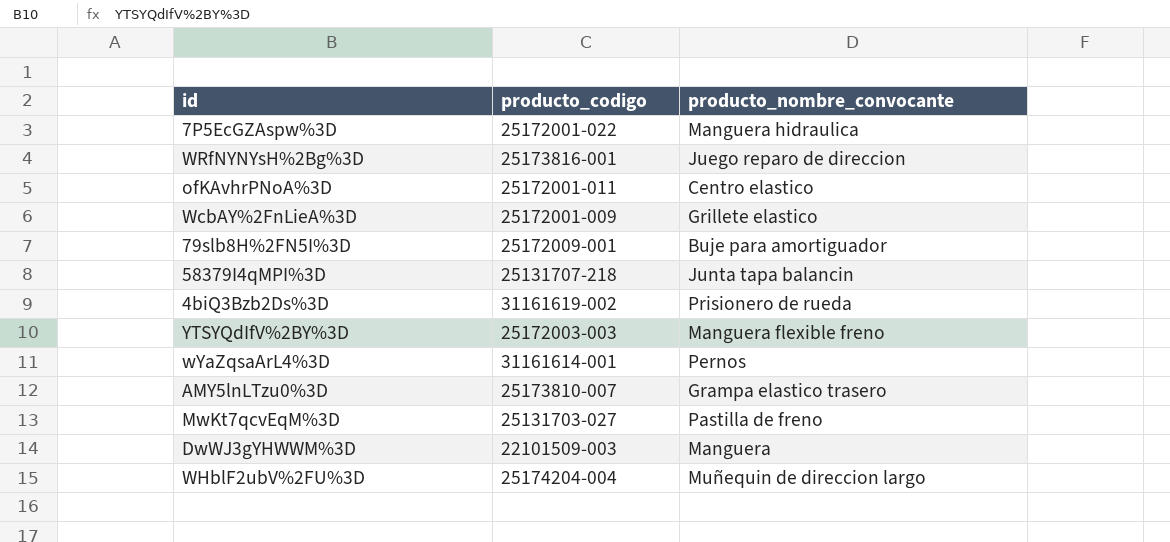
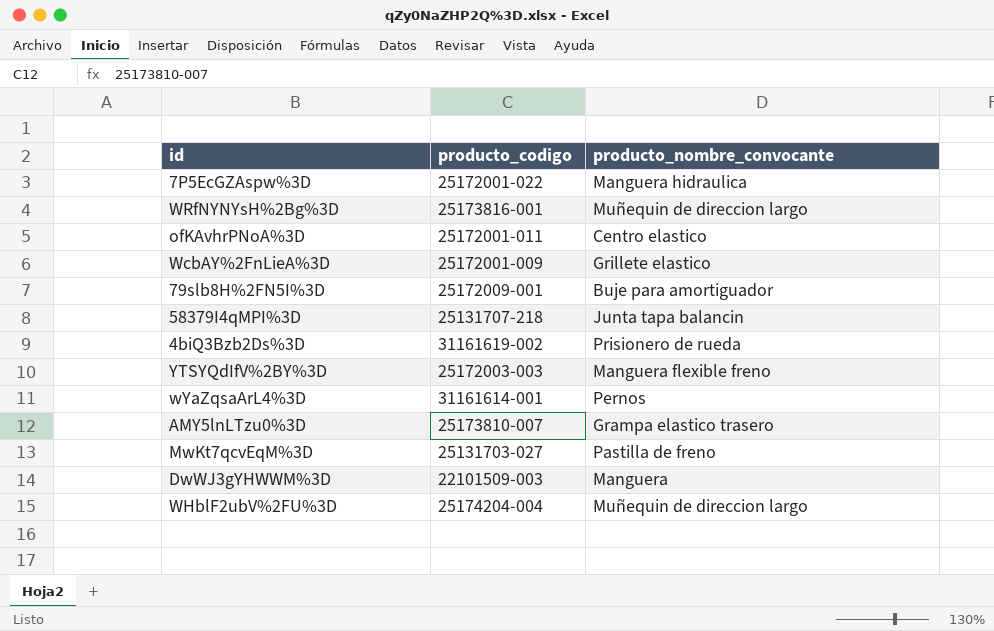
WRfNYNYsH%2Bg%3D | producto_nombre_convocante: Juego reparo de direccion -> Muñequin de direccion largo

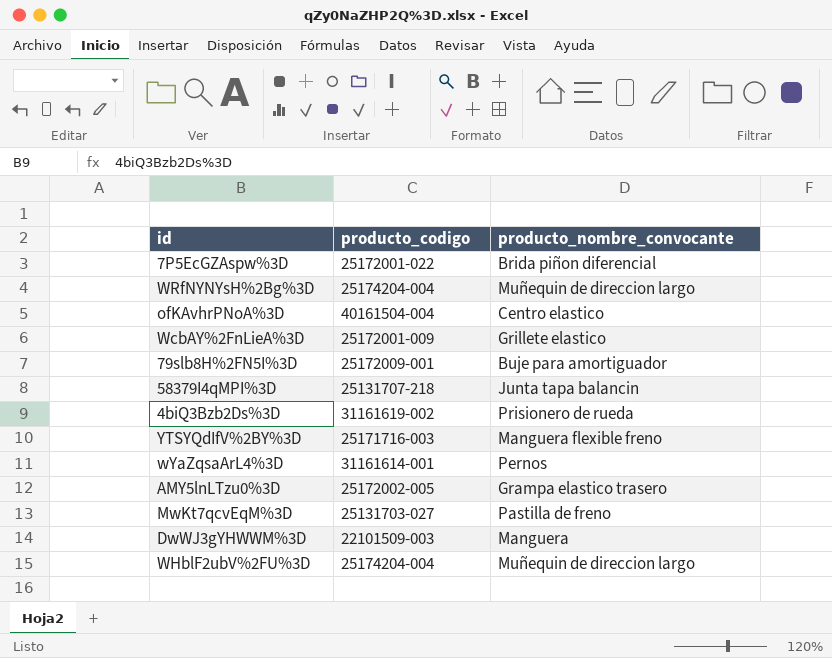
7P5EcGZAspw%3D | producto_nombre_convocante: Manguera hidraulica -> Brida piñon diferencial
WRfNYNYsH%2Bg%3D | producto_codigo: 25173816-001 -> 25174204-004
ofKAvhrPNoA%3D | producto_codigo: 25172001-011 -> 40161504-004
YTSYQdIfV%2BY%3D | producto_codigo: 25172003-003 -> 25171716-003
AMY5lnLTzu0%3D | producto_codigo: 25173810-007 -> 25172002-005

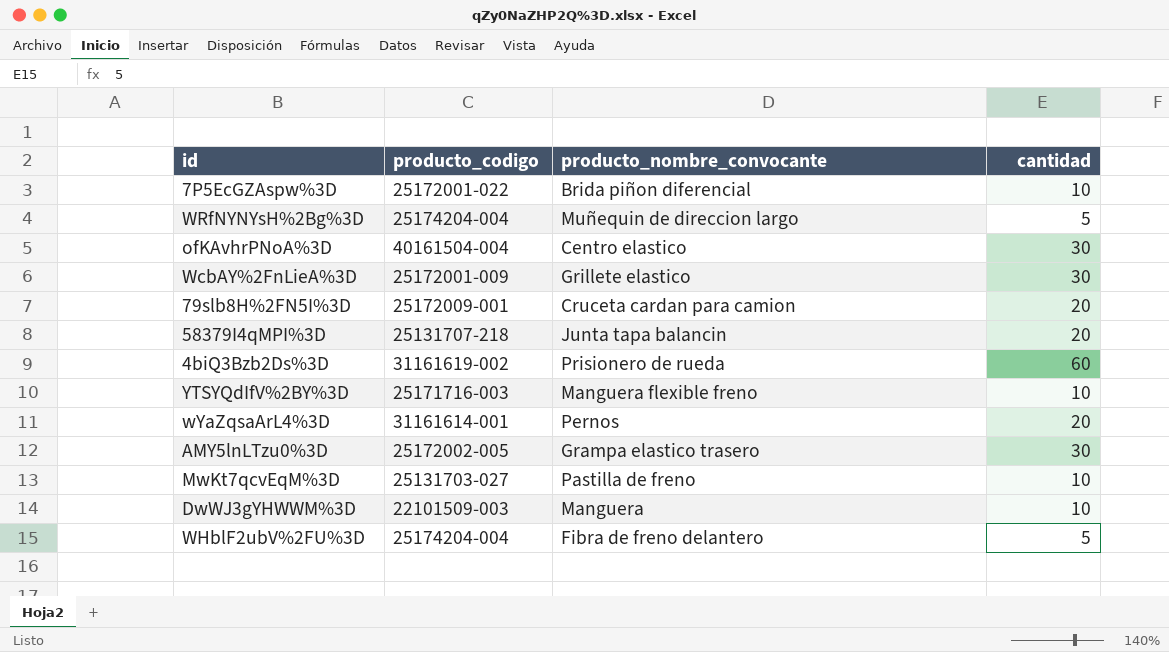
column cantidad | position: none -> 4
79slb8H%2FN5I%3D | producto_nombre_convocante: Buje para amortiguador -> Cruceta cardan para camion
WHblF2ubV%2FU%3D | producto_nombre_convocante: Muñequin de direccion largo -> Fibra de freno delantero

